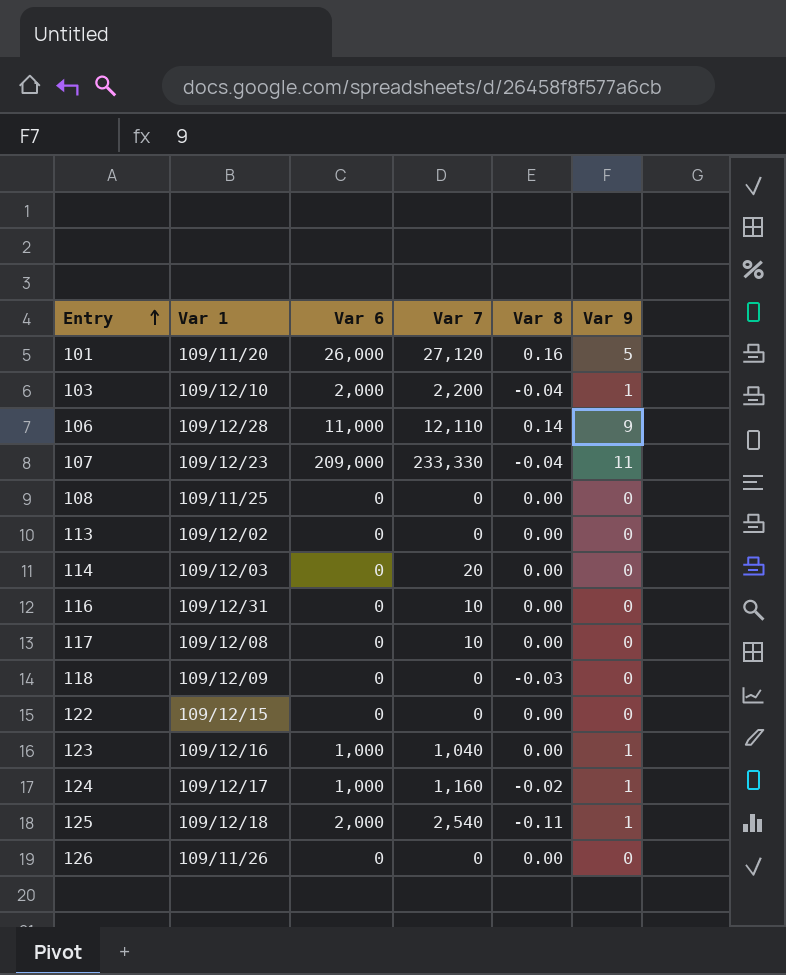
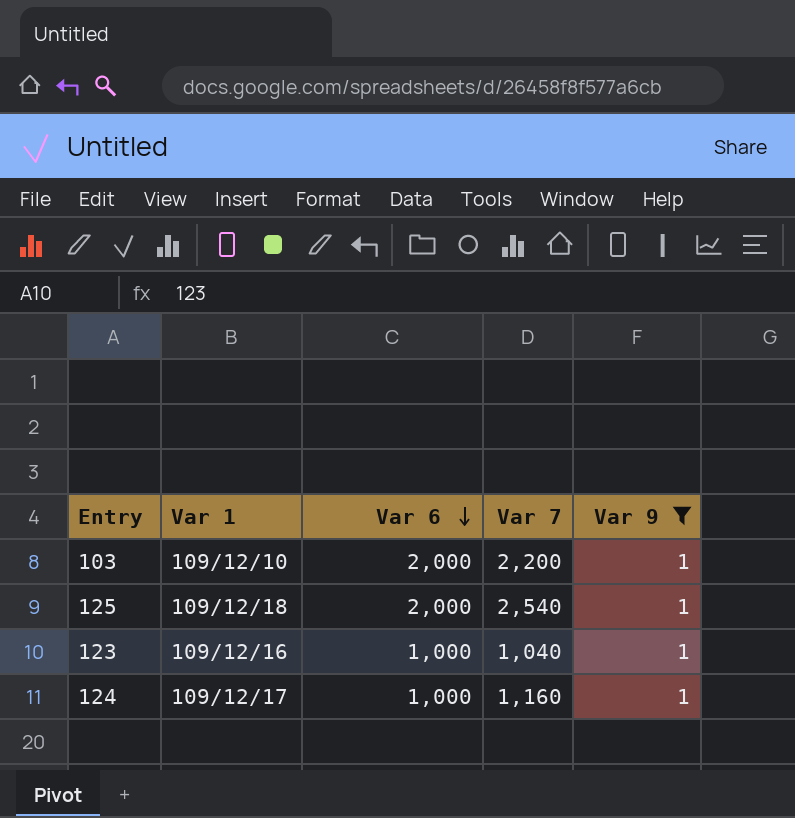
filter: none -> Var 9 = 1
row order: Entry ascending -> Var 6 descending
column Var 8 | position: 5 -> none

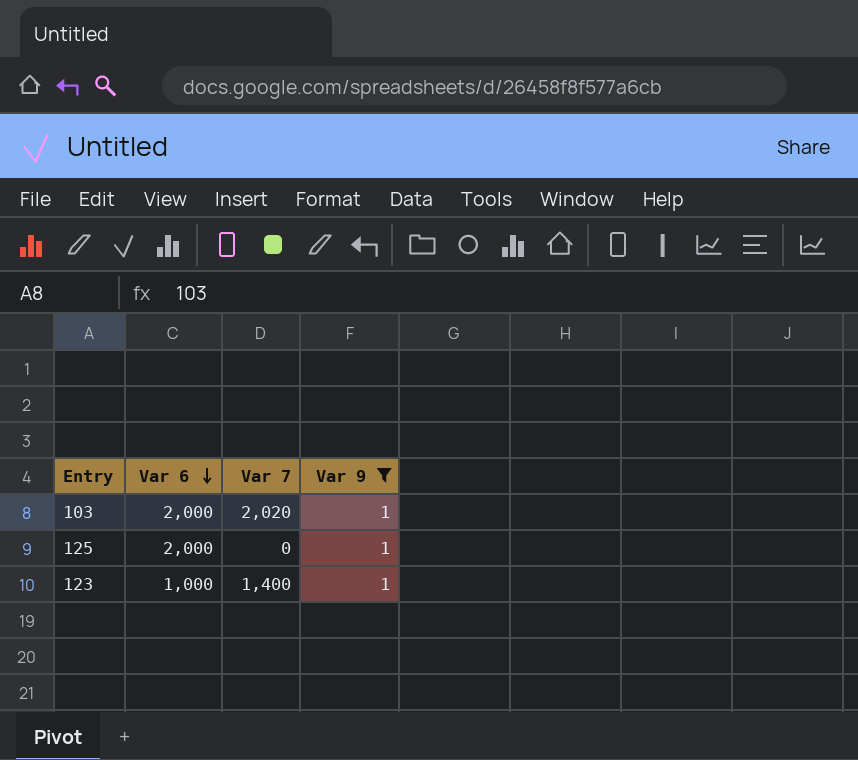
column Var 1 | position: 2 -> none
row 124: 109/12/17 | 1,000 | 1,160 | 1 -> none
103 | Var 7: 2,200 -> 2,020
125 | Var 7: 2,540 -> 0
123 | Var 7: 1,040 -> 1,400

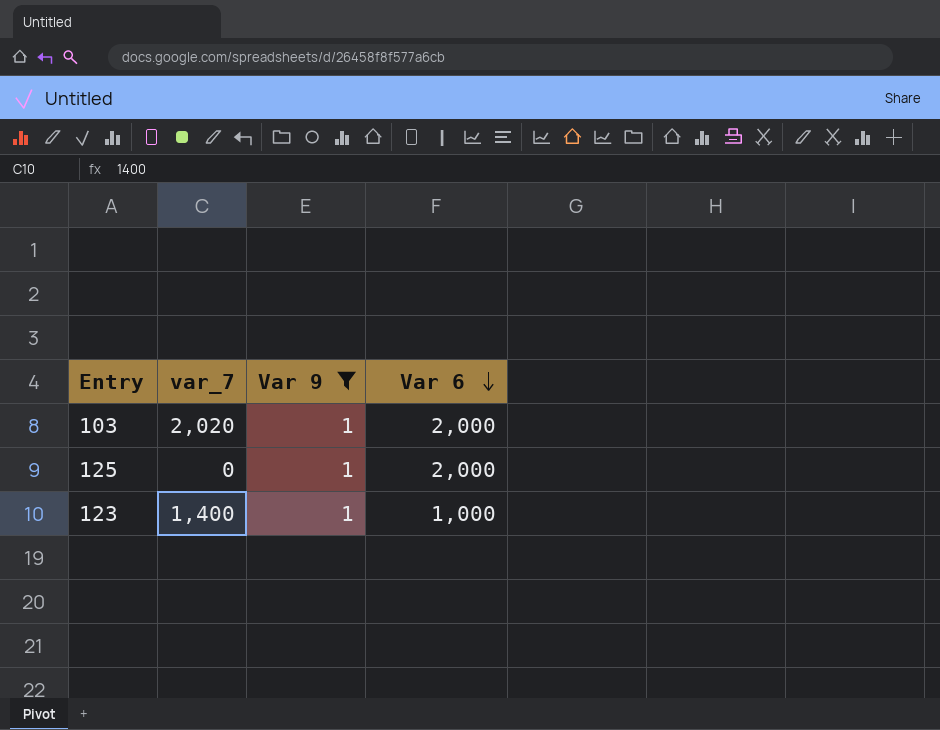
column name: Var 7 -> var_7
column Var 6 | position: 2 -> 4

